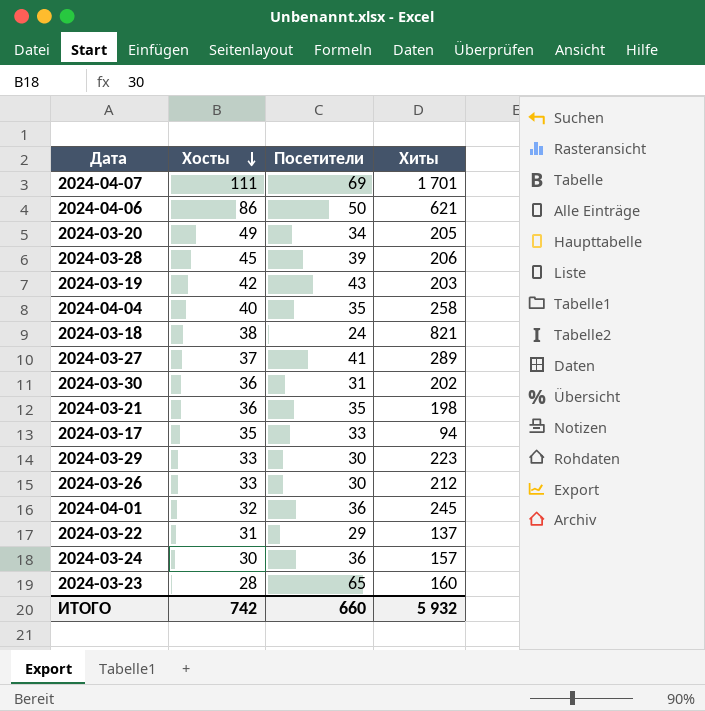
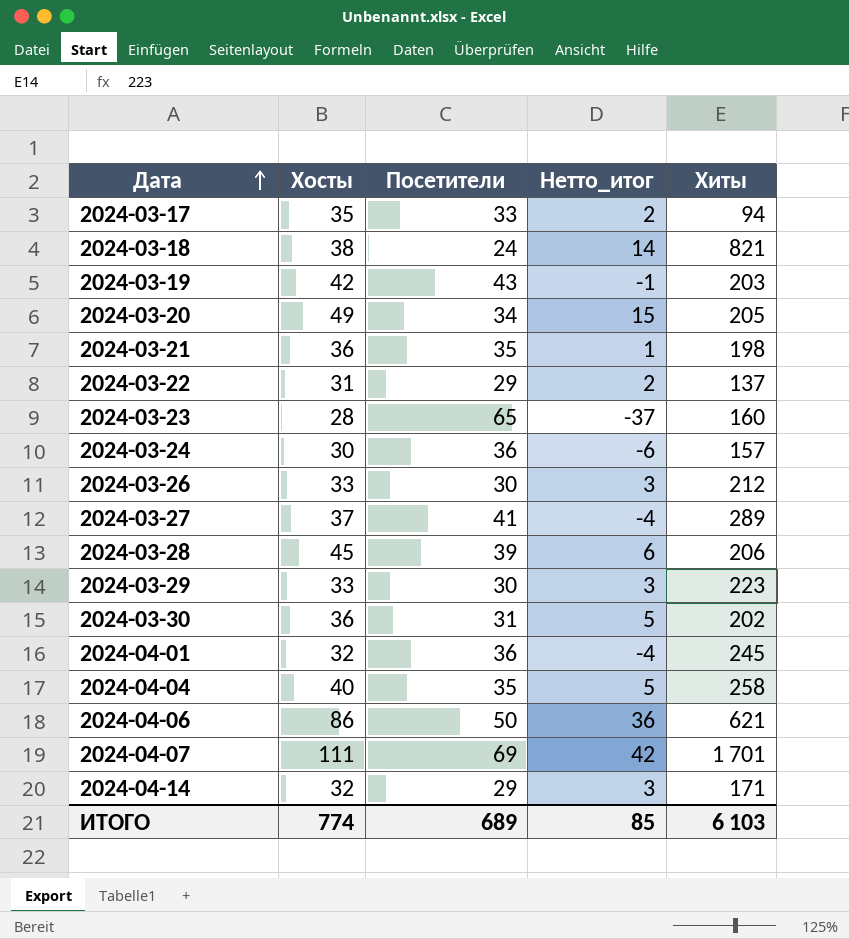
row order: Хосты descending -> Дата ascending
column Нетто_итог | formula: none -> [Хосты] - [Посетители]
row 2024-04-14: none -> 32 | 29 | 3 | 171
ИТОГО | Хосты: 742 -> 774
ИТОГО | Посетители: 660 -> 689
ИТОГО | Хиты: 5 932 -> 6 103

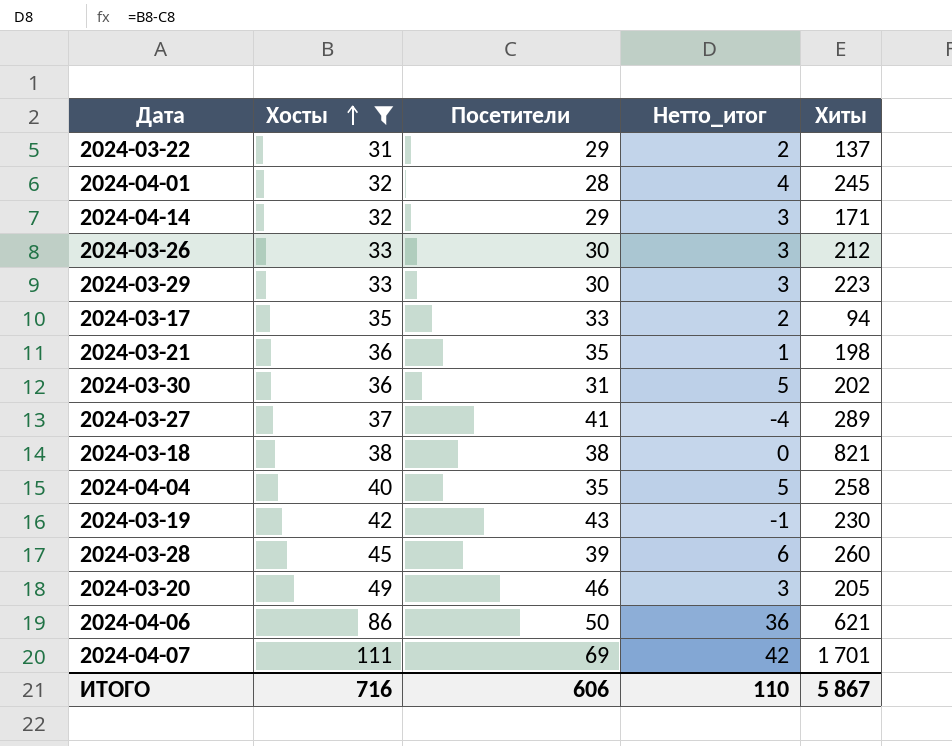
filter: none -> Хосты >= 31
row order: Дата ascending -> Хосты ascending
2024-04-01 | Посетители: 36 -> 28
2024-04-01 | Нетто_итог: -4 -> 4
2024-03-18 | Посетители: 24 -> 38
2024-03-18 | Нетто_итог: 14 -> 0
2024-03-19 | Хиты: 203 -> 230
2024-03-28 | Хиты: 206 -> 260
2024-03-20 | Посетители: 34 -> 46
2024-03-20 | Нетто_итог: 15 -> 3
ИТОГО | Хосты: 774 -> 716
ИТОГО | Посетители: 689 -> 606
ИТОГО | Нетто_итог: 85 -> 110
ИТОГО | Хиты: 6 103 -> 5 867

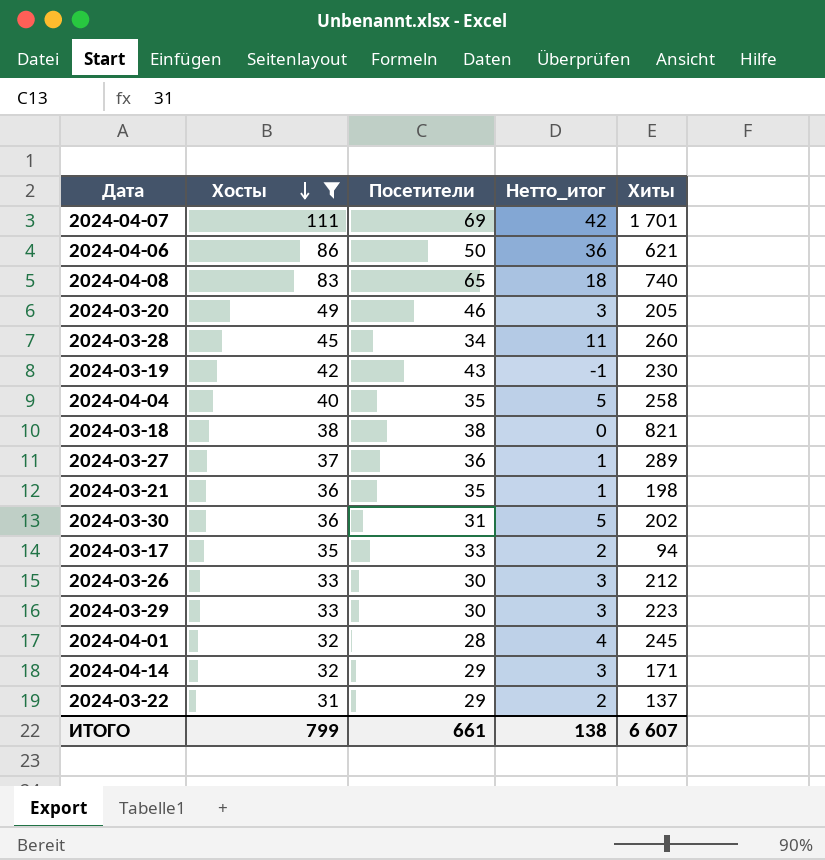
row order: Хосты ascending -> Хосты descending
row 2024-04-08: none -> 83 | 65 | 18 | 740
2024-03-28 | Посетители: 39 -> 34
2024-03-28 | Нетто_итог: 6 -> 11
2024-03-27 | Посетители: 41 -> 36
2024-03-27 | Нетто_итог: -4 -> 1
ИТОГО | Хосты: 716 -> 799
ИТОГО | Посетители: 606 -> 661
ИТОГО | Нетто_итог: 110 -> 138
ИТОГО | Хиты: 5 867 -> 6 607

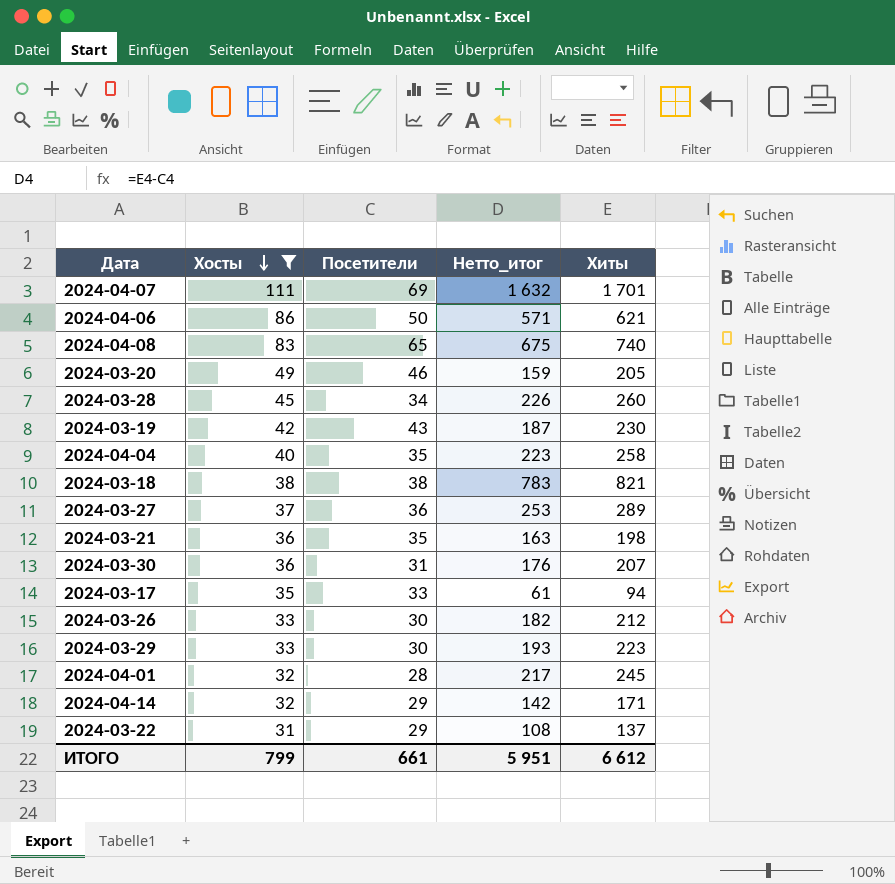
column Нетто_итог | formula: [Хосты] - [Посетители] -> [Хиты] - [Посетители]
2024-03-30 | Хиты: 202 -> 207
ИТОГО | Нетто_итог: 138 -> 5 951
ИТОГО | Хиты: 6 607 -> 6 612

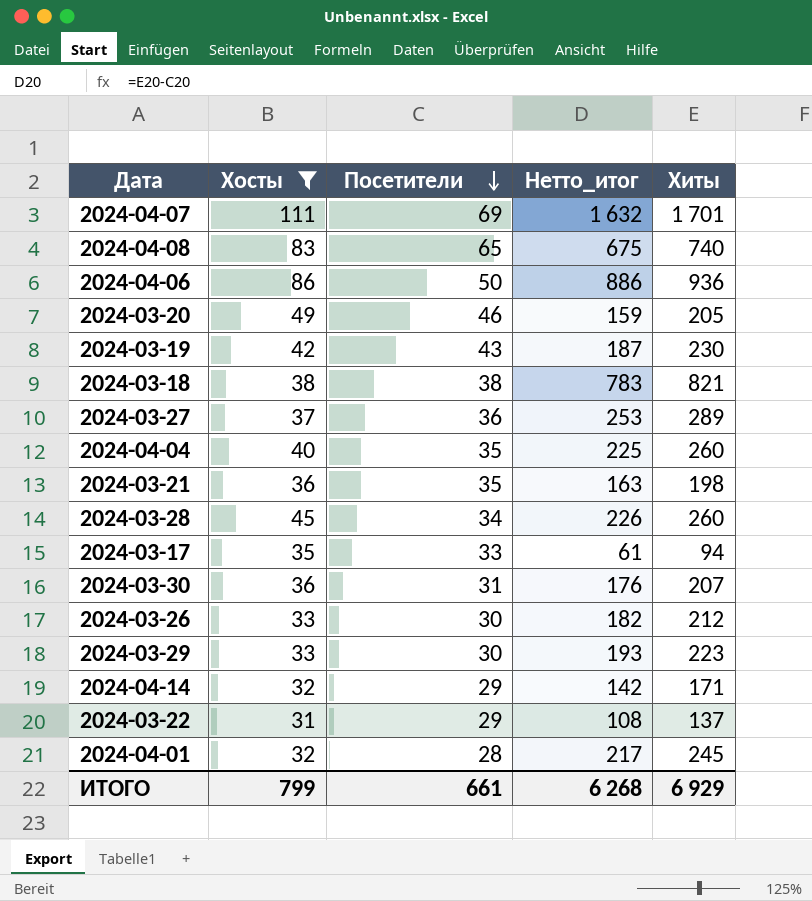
row order: Хосты descending -> Посетители descending
2024-04-06 | Нетто_итог: 571 -> 886
2024-04-06 | Хиты: 621 -> 936
2024-04-04 | Нетто_итог: 223 -> 225
2024-04-04 | Хиты: 258 -> 260
ИТОГО | Нетто_итог: 5 951 -> 6 268
ИТОГО | Хиты: 6 612 -> 6 929

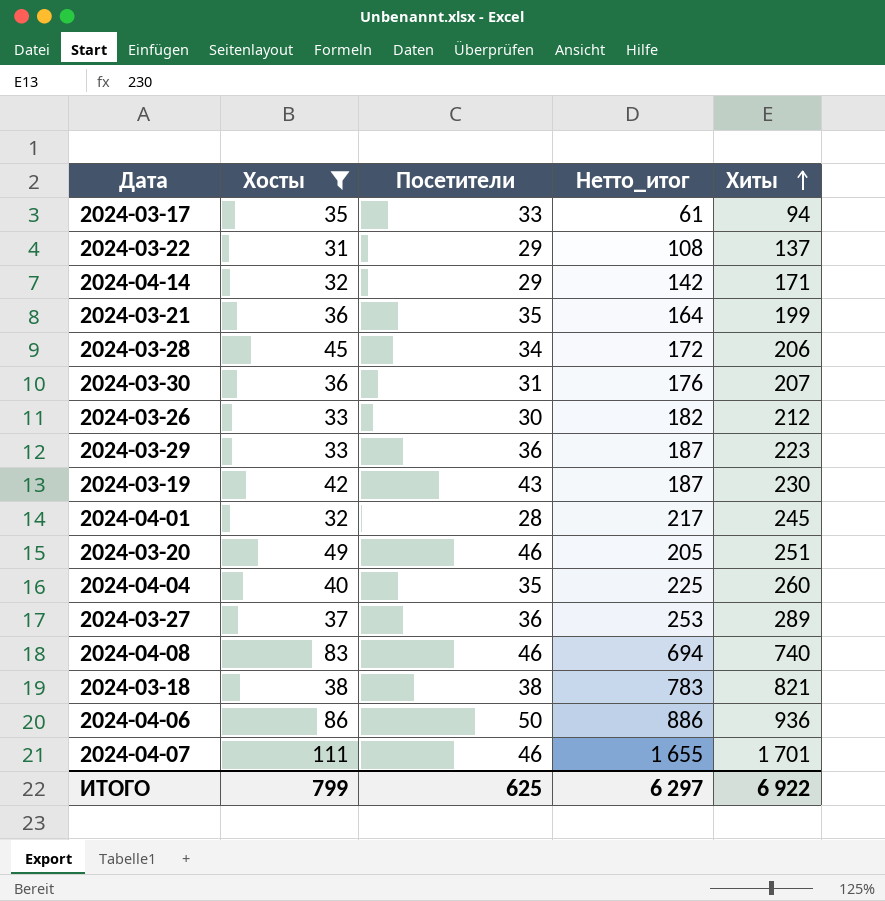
row order: Посетители descending -> Хиты ascending
2024-03-21 | Нетто_итог: 163 -> 164
2024-03-21 | Хиты: 198 -> 199
2024-03-28 | Нетто_итог: 226 -> 172
2024-03-28 | Хиты: 260 -> 206
2024-03-29 | Посетители: 30 -> 36
2024-03-29 | Нетто_итог: 193 -> 187
2024-03-20 | Нетто_итог: 159 -> 205
2024-03-20 | Хиты: 205 -> 251
2024-04-08 | Посетители: 65 -> 46
2024-04-08 | Нетто_итог: 675 -> 694
2024-04-07 | Посетители: 69 -> 46
2024-04-07 | Нетто_итог: 1 632 -> 1 655
ИТОГО | Посетители: 661 -> 625
ИТОГО | Нетто_итог: 6 268 -> 6 297
ИТОГО | Хиты: 6 929 -> 6 922

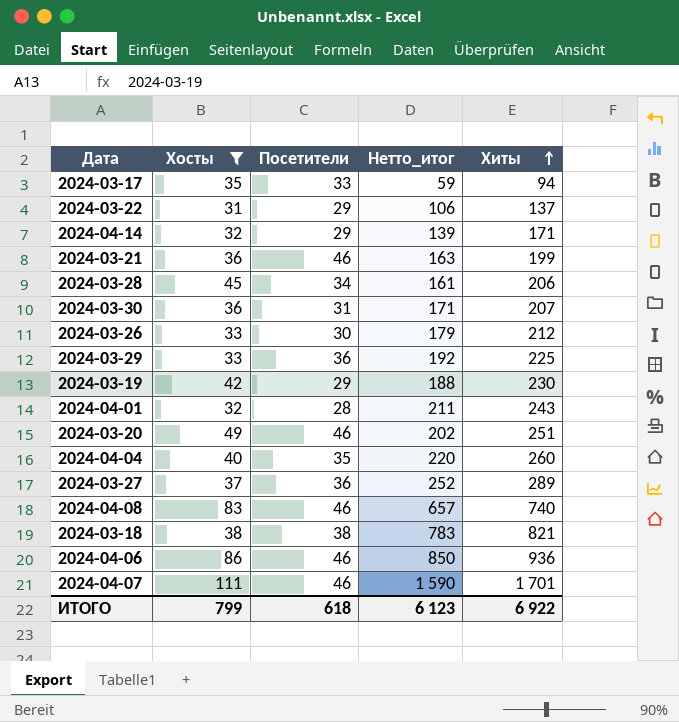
column Нетто_итог | formula: [Хиты] - [Посетители] -> [Хиты] - [Хосты]
2024-03-21 | Посетители: 35 -> 46
2024-03-29 | Хиты: 223 -> 225
2024-03-19 | Посетители: 43 -> 29
2024-04-01 | Хиты: 245 -> 243
2024-04-06 | Посетители: 50 -> 46
ИТОГО | Посетители: 625 -> 618
ИТОГО | Нетто_итог: 6 297 -> 6 123

